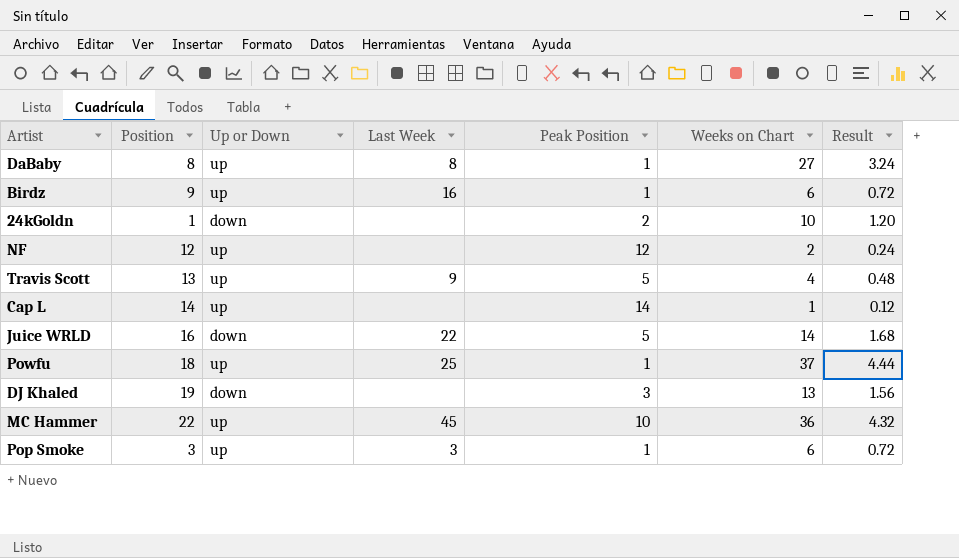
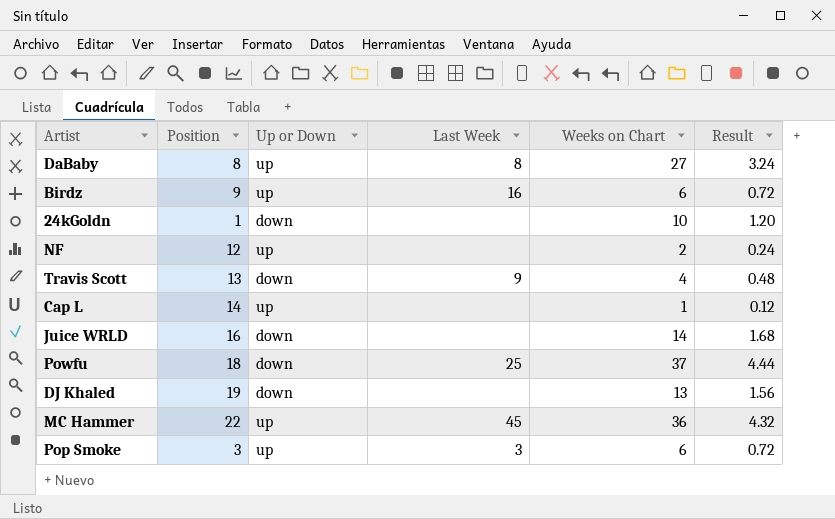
column Peak Position | position: 5 -> none
Travis Scott | Up or Down: up -> down
Juice WRLD | Last Week: 22 -> none
Powfu | Up or Down: up -> down

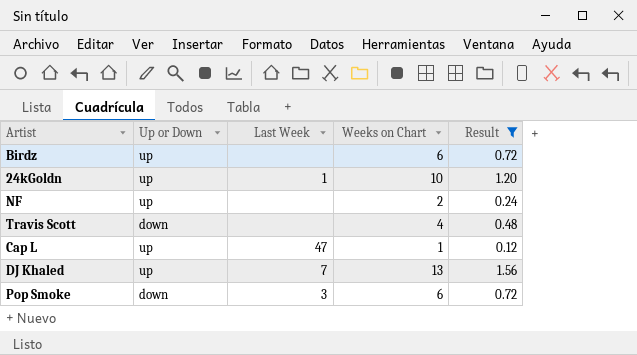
filter: none -> Result <= 1.56
column Position | position: 2 -> none
Birdz | Last Week: 16 -> none
24kGoldn | Up or Down: down -> up
24kGoldn | Last Week: none -> 1
Travis Scott | Last Week: 9 -> none
Cap L | Last Week: none -> 47
DJ Khaled | Up or Down: down -> up
DJ Khaled | Last Week: none -> 7
Pop Smoke | Up or Down: up -> down

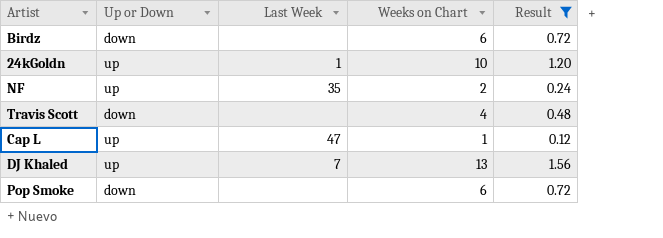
Birdz | Up or Down: up -> down
NF | Last Week: none -> 35
Pop Smoke | Last Week: 3 -> none

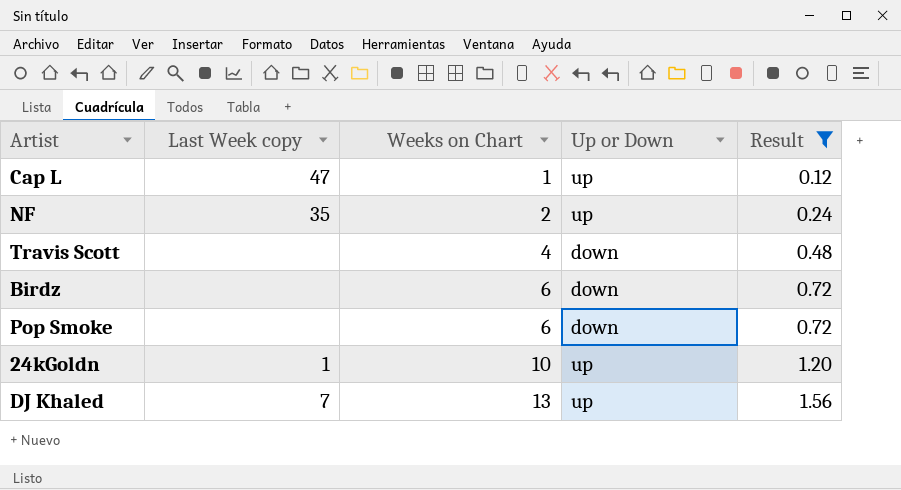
row order: none -> Weeks on Chart ascending
column name: Last Week -> Last Week copy
column Up or Down | position: 2 -> 4

